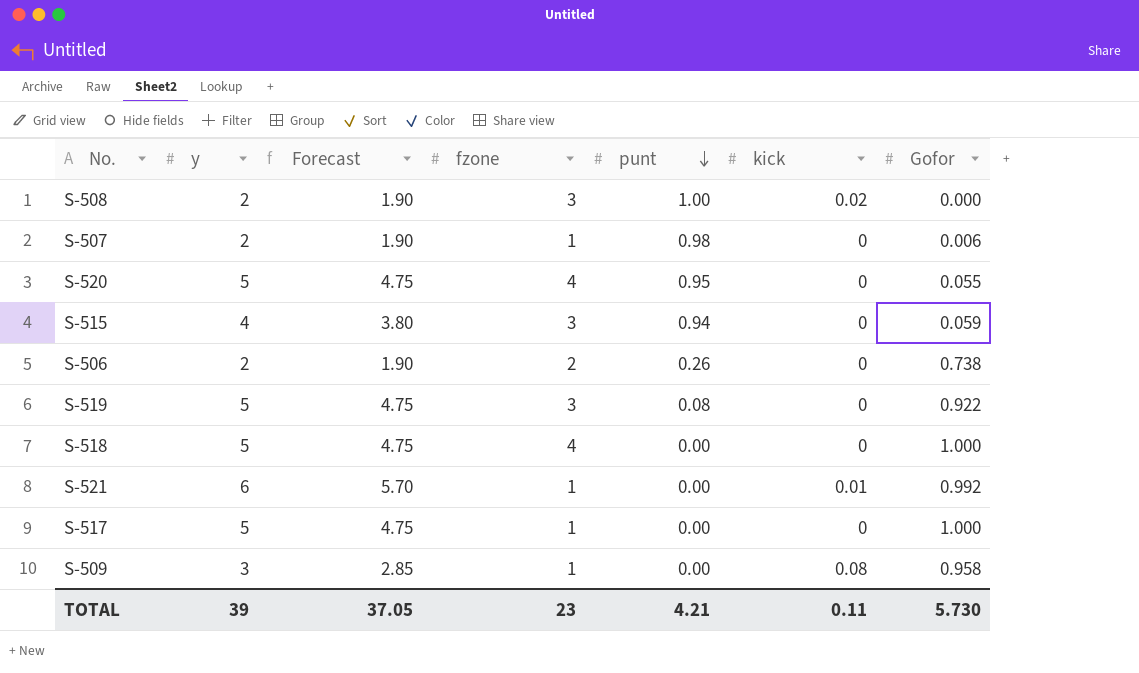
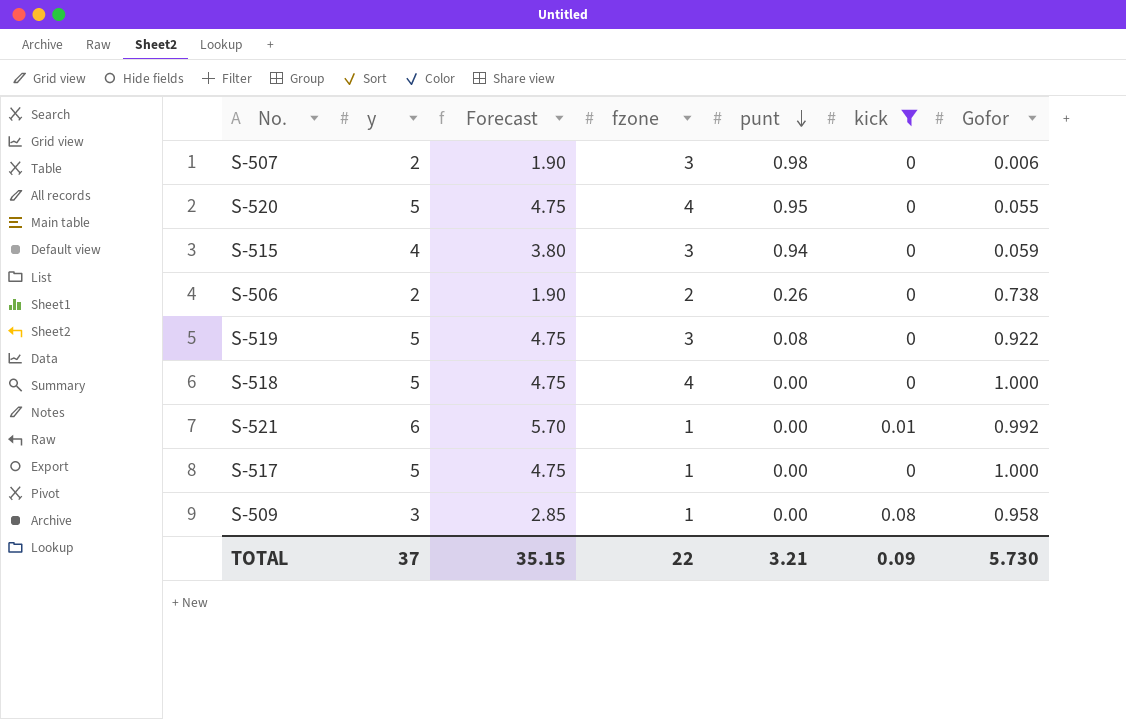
filter: none -> kick != 0.02
S-507 | fzone: 1 -> 3
TOTAL | y: 39 -> 37
TOTAL | Forecast: 37.05 -> 35.15
TOTAL | fzone: 23 -> 22
TOTAL | punt: 4.21 -> 3.21
TOTAL | kick: 0.11 -> 0.09

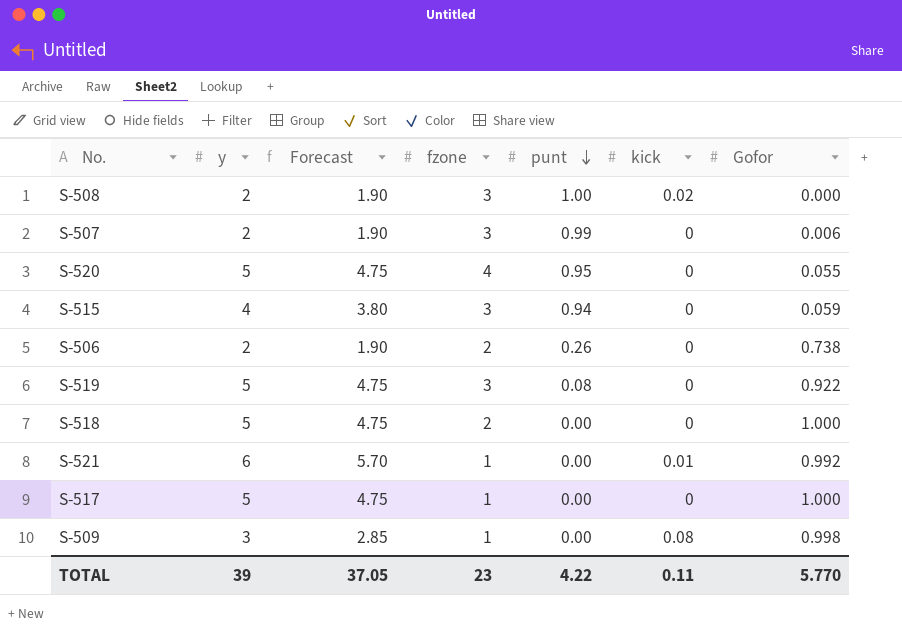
filter: kick != 0.02 -> none
S-507 | punt: 0.98 -> 0.99
S-518 | fzone: 4 -> 2
S-509 | Gofor: 0.958 -> 0.998
TOTAL | y: 37 -> 39
TOTAL | Forecast: 35.15 -> 37.05
TOTAL | fzone: 22 -> 23
TOTAL | punt: 3.21 -> 4.22
TOTAL | kick: 0.09 -> 0.11
TOTAL | Gofor: 5.730 -> 5.770

